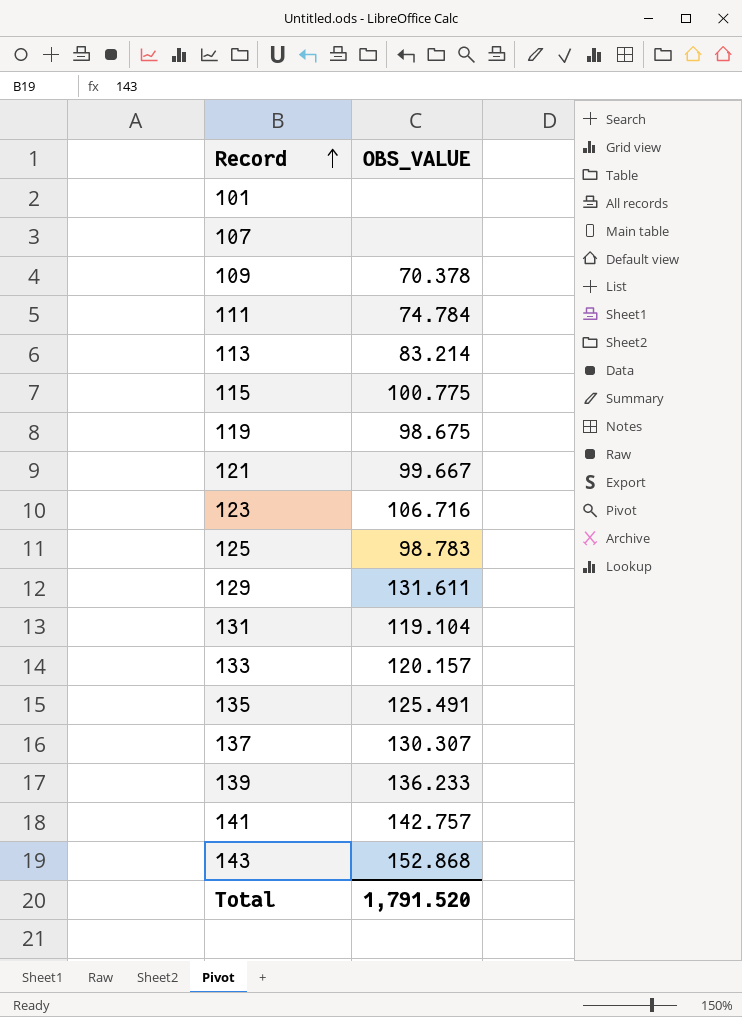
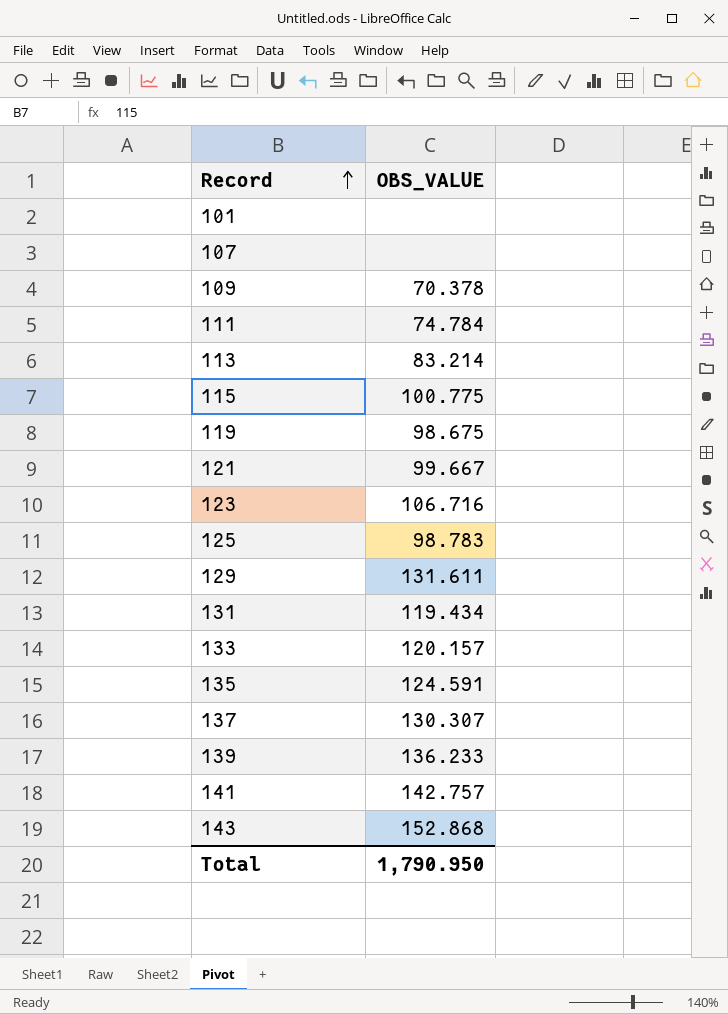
131 | OBS_VALUE: 119.104 -> 119.434
135 | OBS_VALUE: 125.491 -> 124.591
Total | OBS_VALUE: 1,791.520 -> 1,790.950

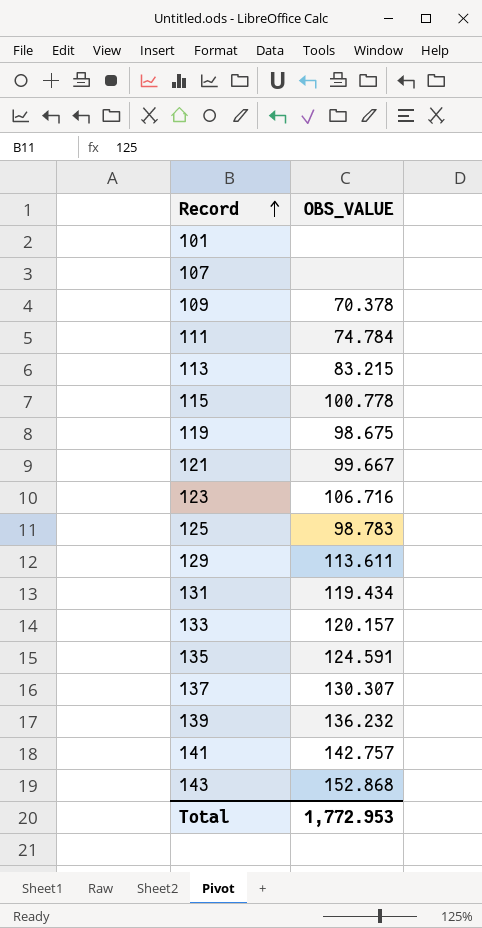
113 | OBS_VALUE: 83.214 -> 83.215
115 | OBS_VALUE: 100.775 -> 100.778
129 | OBS_VALUE: 131.611 -> 113.611
139 | OBS_VALUE: 136.233 -> 136.232
Total | OBS_VALUE: 1,790.950 -> 1,772.953

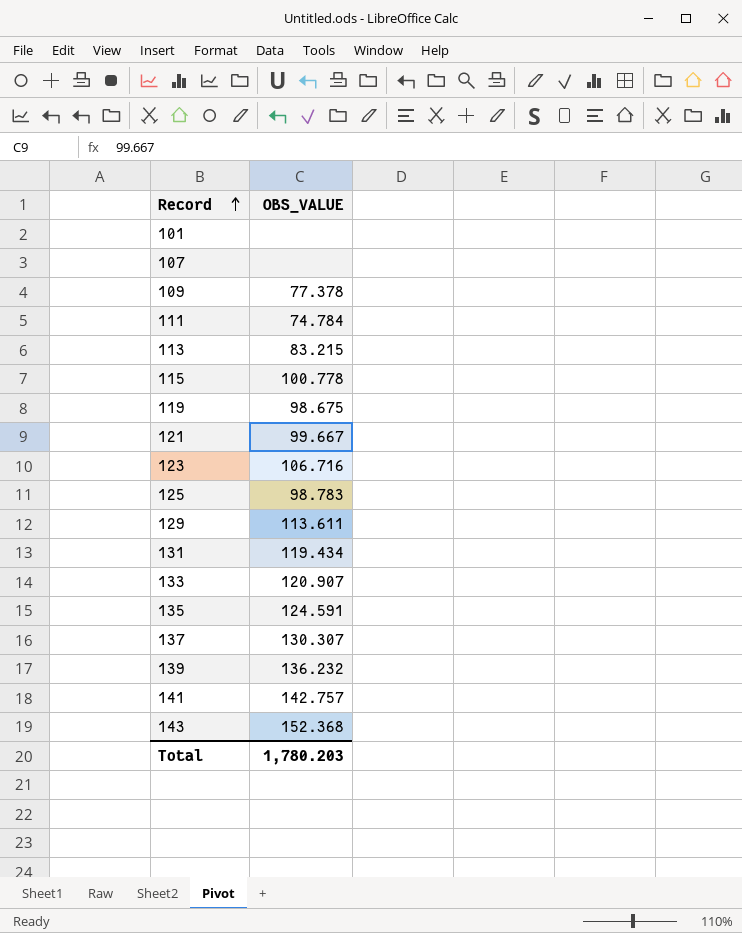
109 | OBS_VALUE: 70.378 -> 77.378
133 | OBS_VALUE: 120.157 -> 120.907
143 | OBS_VALUE: 152.868 -> 152.368
Total | OBS_VALUE: 1,772.953 -> 1,780.203

